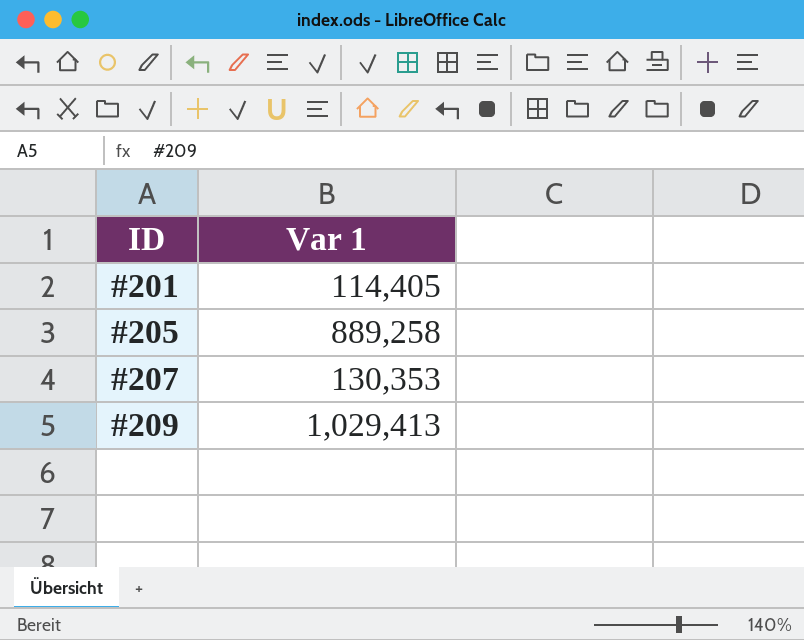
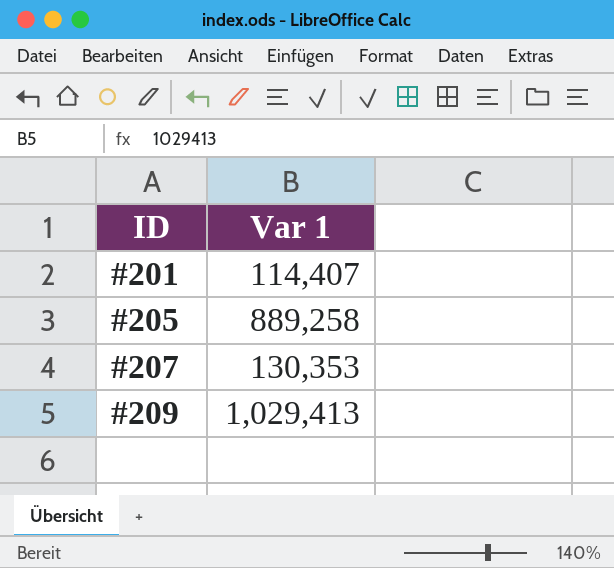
#201 | Var 1: 114,405 -> 114,407

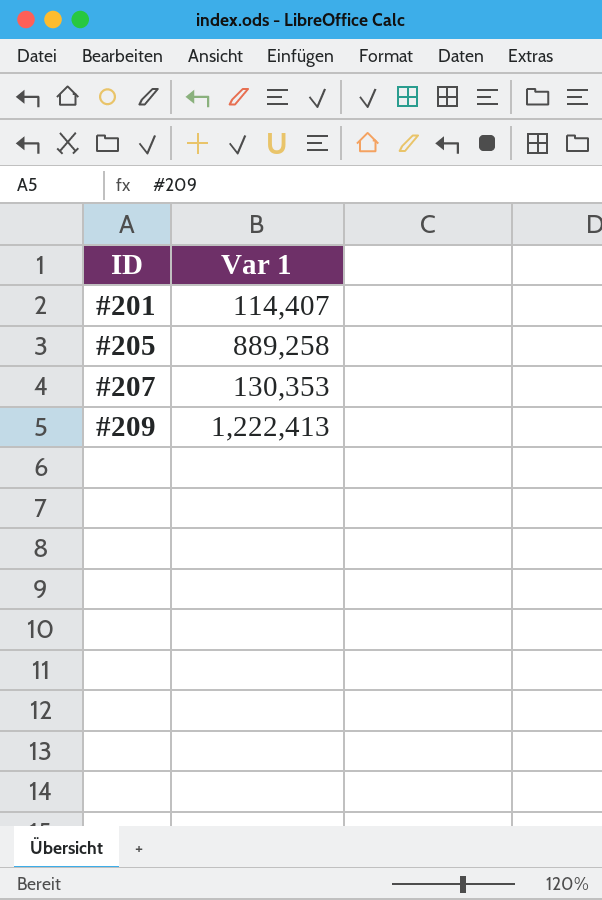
#209 | Var 1: 1,029,413 -> 1,222,413

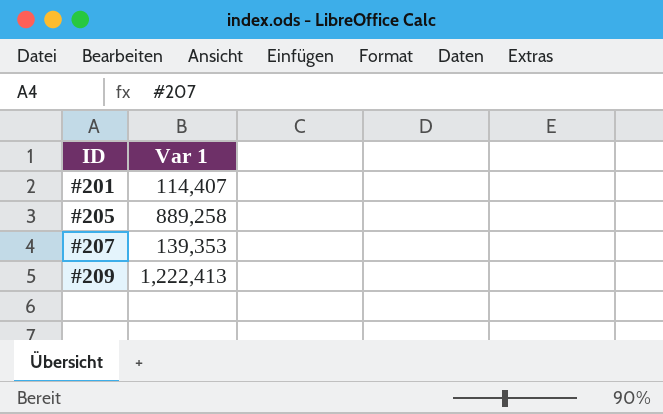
#207 | Var 1: 130,353 -> 139,353

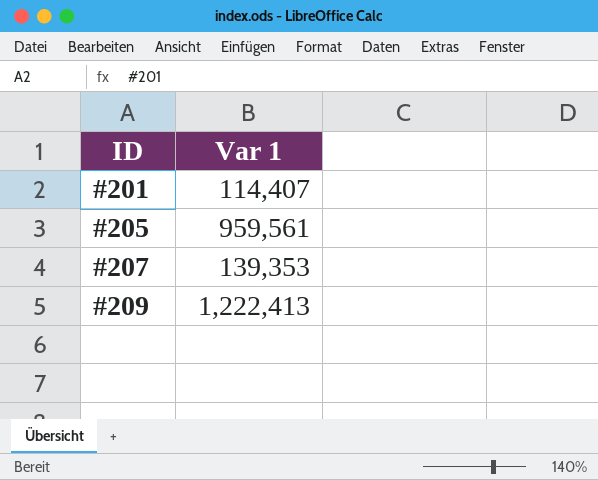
#205 | Var 1: 889,258 -> 959,561

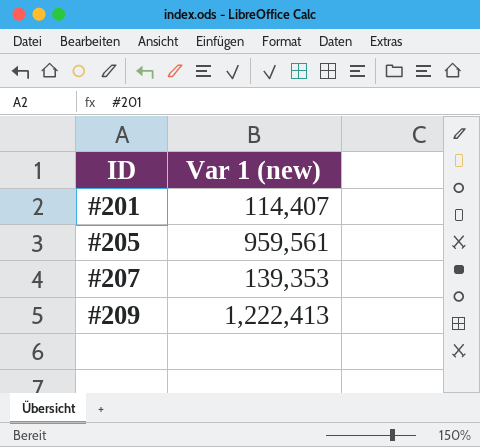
column name: Var 1 -> Var 1 (new)

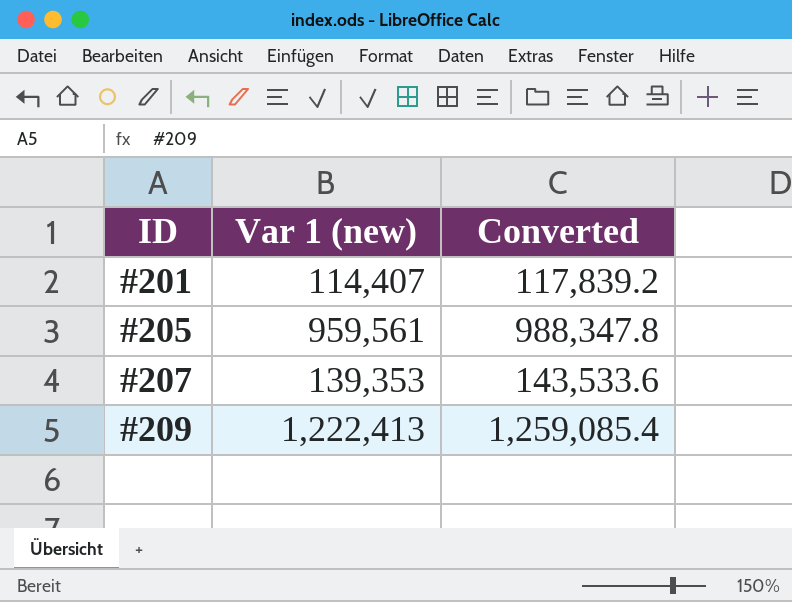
column Converted | formula: none -> [Var 1 (new)] * 1.03

